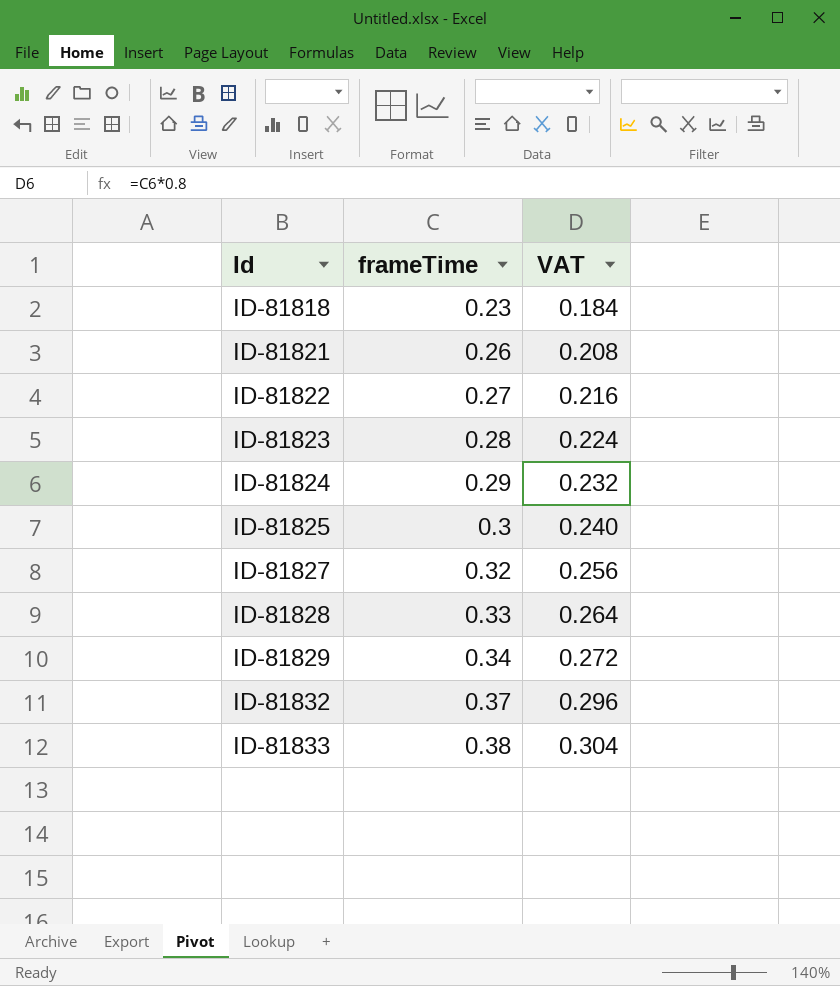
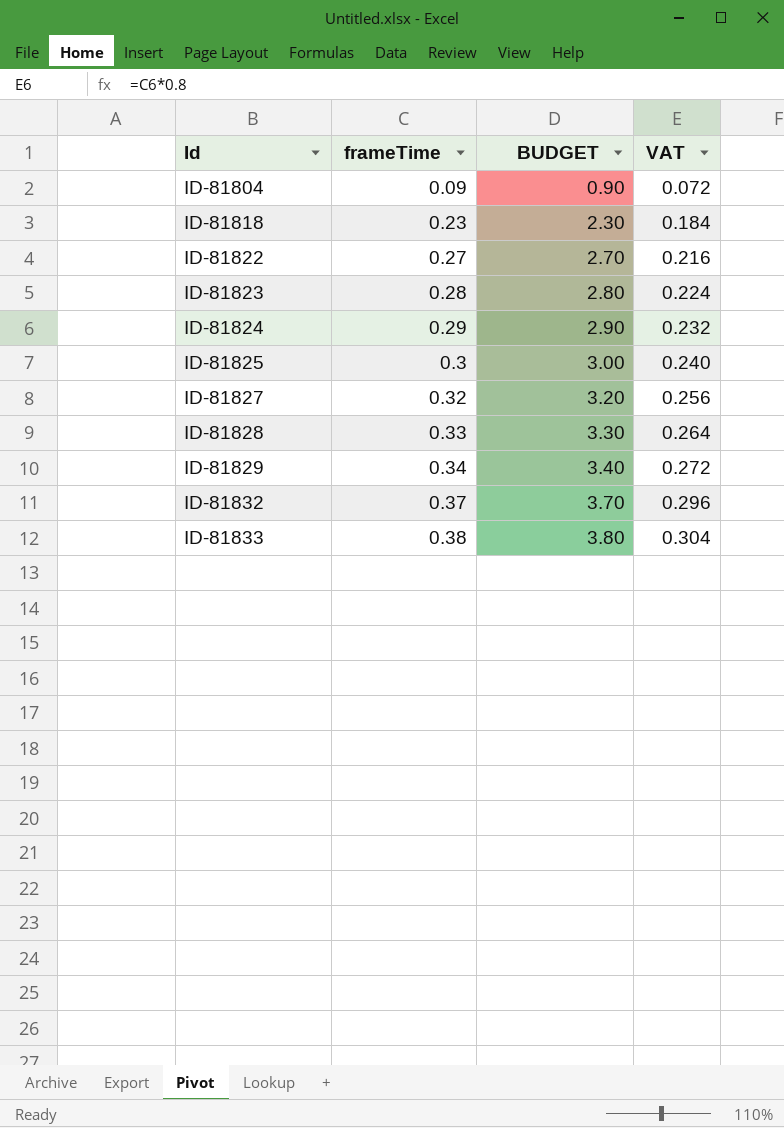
column BUDGET | formula: none -> [frameTime] * 10
row ID-81821: 0.26 | 0.208 -> none
row ID-81804: none -> 0.09 | 0.90 | 0.072

